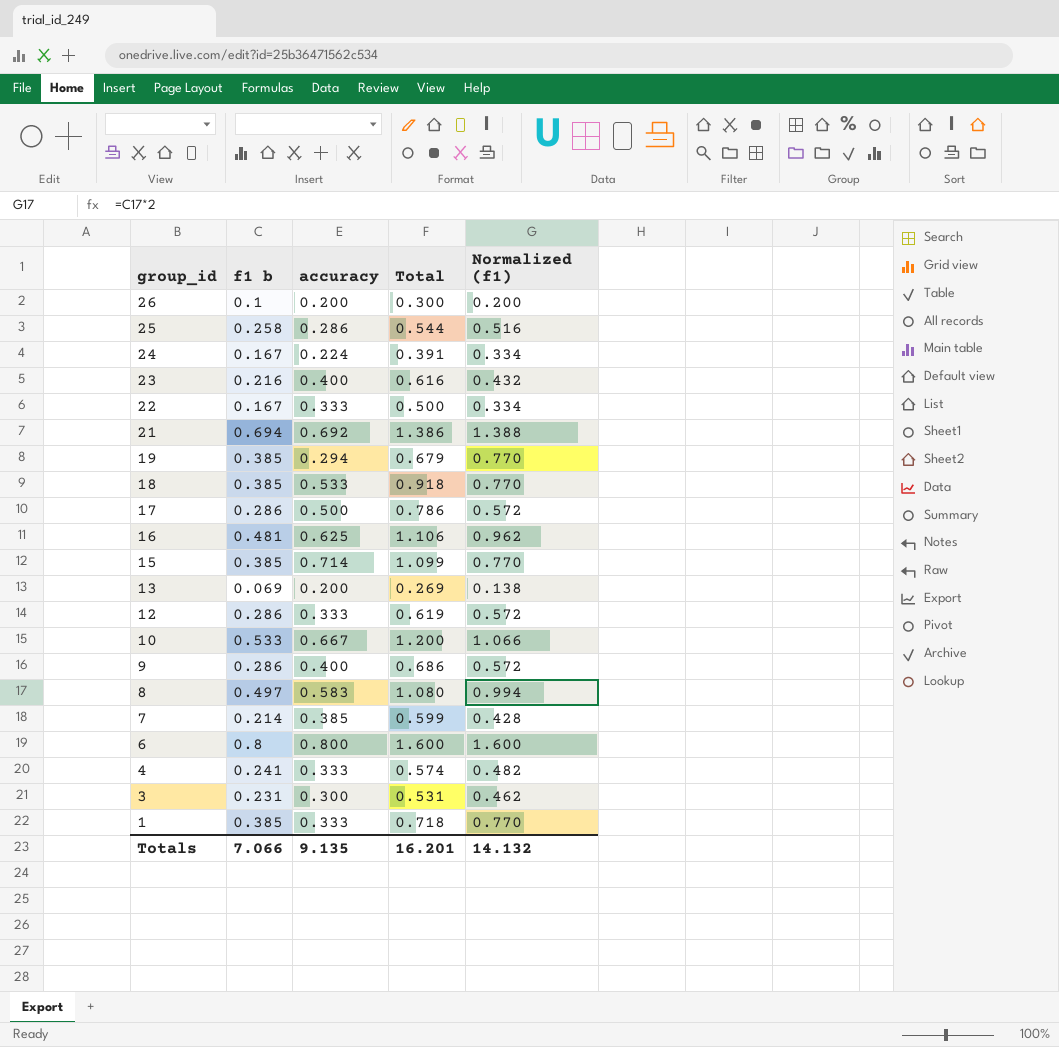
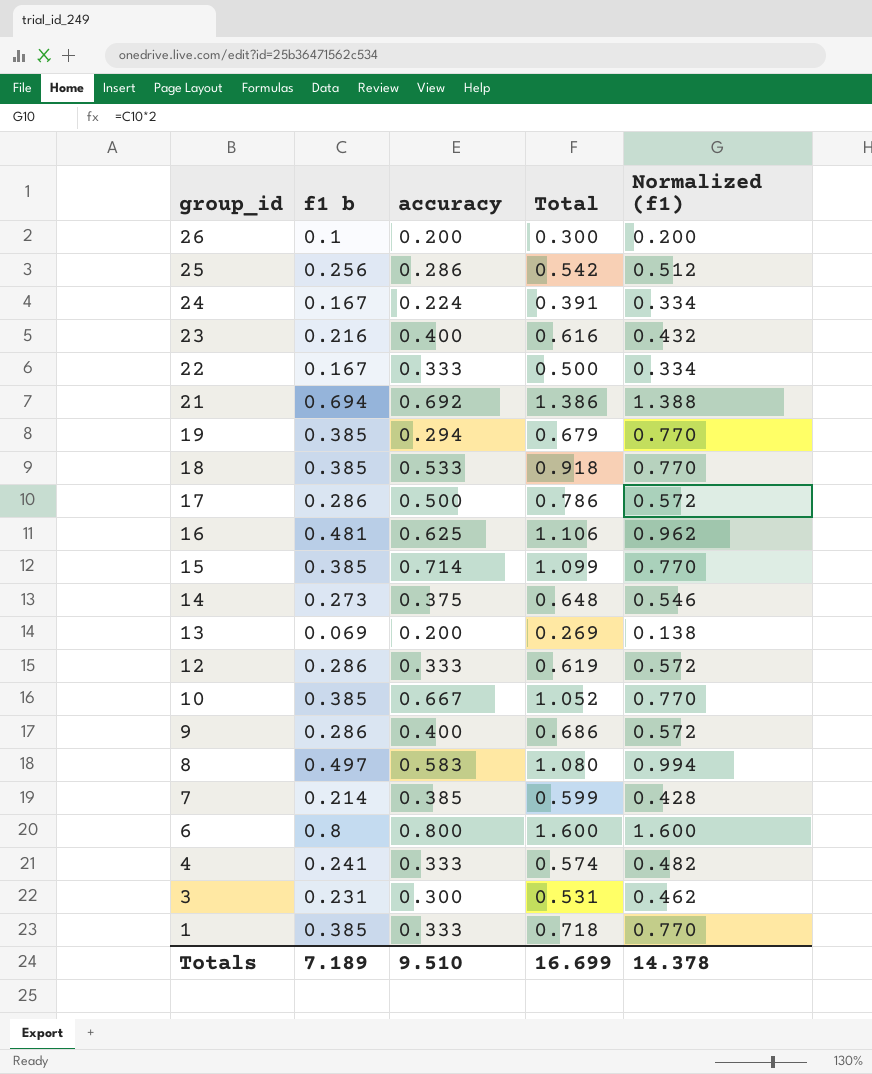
25 | f1 b: 0.258 -> 0.256
25 | Total: 0.544 -> 0.542
25 | Normalized (f1): 0.516 -> 0.512
row 14: none -> 0.273 | 0.375 | 0.648 | 0.546
10 | f1 b: 0.533 -> 0.385
10 | Total: 1.200 -> 1.052
10 | Normalized (f1): 1.066 -> 0.770
Totals | f1 b: 7.066 -> 7.189
Totals | accuracy: 9.135 -> 9.510
Totals | Total: 16.201 -> 16.699
Totals | Normalized (f1): 14.132 -> 14.378

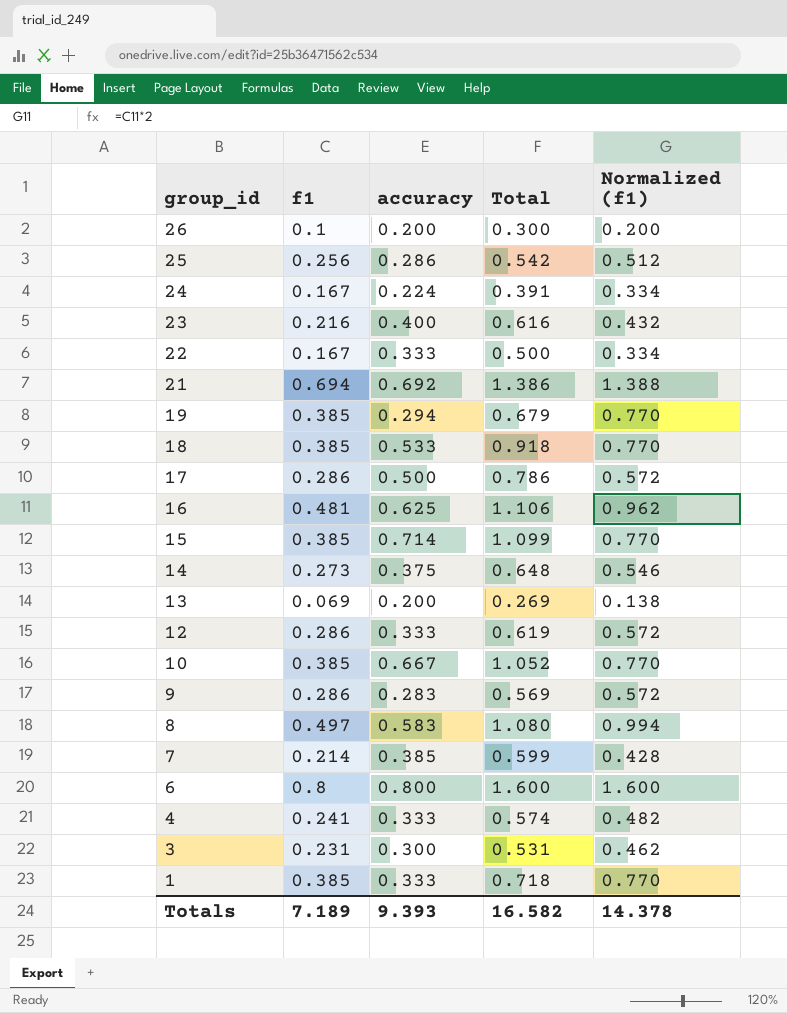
column name: f1 b -> f1
9 | accuracy: 0.400 -> 0.283
9 | Total: 0.686 -> 0.569
Totals | accuracy: 9.510 -> 9.393
Totals | Total: 16.699 -> 16.582

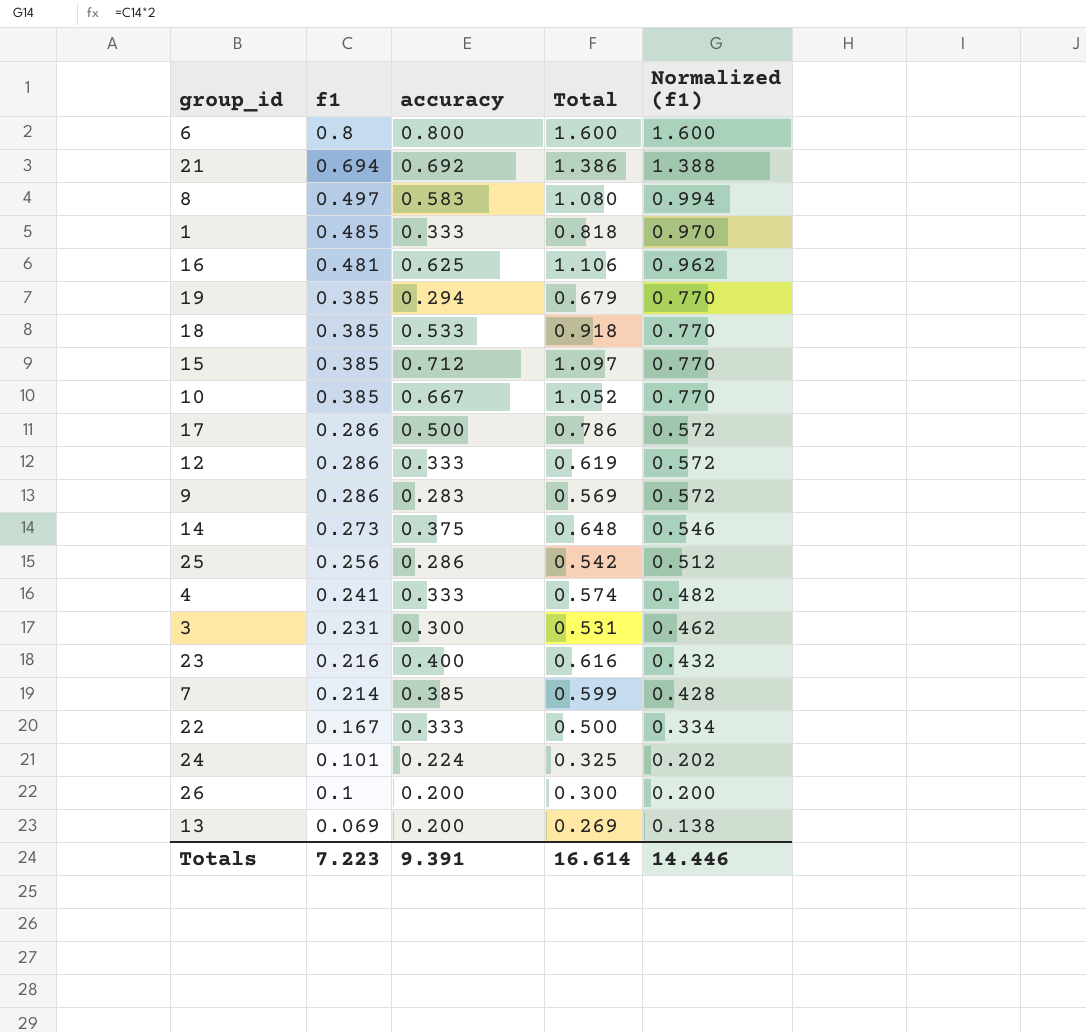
row order: group_id descending -> f1 descending
1 | f1: 0.385 -> 0.485
1 | Total: 0.718 -> 0.818
1 | Normalized (f1): 0.770 -> 0.970
15 | accuracy: 0.714 -> 0.712
15 | Total: 1.099 -> 1.097
24 | f1: 0.167 -> 0.101
24 | Total: 0.391 -> 0.325
24 | Normalized (f1): 0.334 -> 0.202
Totals | f1: 7.189 -> 7.223
Totals | accuracy: 9.393 -> 9.391
Totals | Total: 16.582 -> 16.614
Totals | Normalized (f1): 14.378 -> 14.446

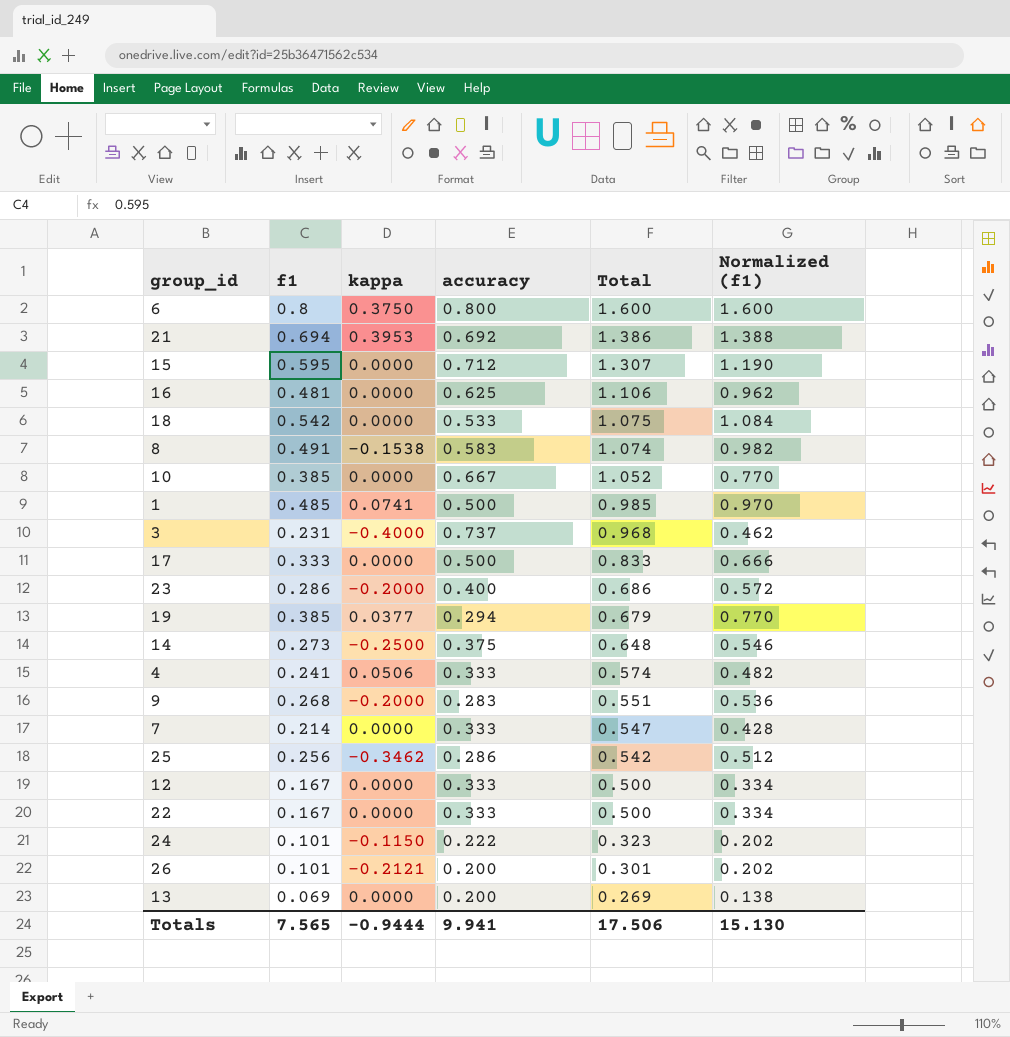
row order: f1 descending -> Total descending
column kappa | position: none -> 3
15 | f1: 0.385 -> 0.595
15 | Total: 1.097 -> 1.307
15 | Normalized (f1): 0.770 -> 1.190
18 | f1: 0.385 -> 0.542
18 | Total: 0.918 -> 1.075
18 | Normalized (f1): 0.770 -> 1.084
8 | f1: 0.497 -> 0.491
8 | Total: 1.080 -> 1.074
8 | Normalized (f1): 0.994 -> 0.982
1 | accuracy: 0.333 -> 0.500
1 | Total: 0.818 -> 0.985
3 | accuracy: 0.300 -> 0.737
3 | Total: 0.531 -> 0.968
17 | f1: 0.286 -> 0.333
17 | Total: 0.786 -> 0.833
17 | Normalized (f1): 0.572 -> 0.666
23 | f1: 0.216 -> 0.286
23 | Total: 0.616 -> 0.686
23 | Normalized (f1): 0.432 -> 0.572
9 | f1: 0.286 -> 0.268
9 | Total: 0.569 -> 0.551
9 | Normalized (f1): 0.572 -> 0.536
7 | accuracy: 0.385 -> 0.333
7 | Total: 0.599 -> 0.547
12 | f1: 0.286 -> 0.167
12 | Total: 0.619 -> 0.500
12 | Normalized (f1): 0.572 -> 0.334
24 | accuracy: 0.224 -> 0.222
24 | Total: 0.325 -> 0.323
26 | f1: 0.1 -> 0.101
26 | Total: 0.300 -> 0.301
26 | Normalized (f1): 0.200 -> 0.202
Totals | f1: 7.223 -> 7.565
Totals | accuracy: 9.391 -> 9.941
Totals | Total: 16.614 -> 17.506
Totals | Normalized (f1): 14.446 -> 15.130

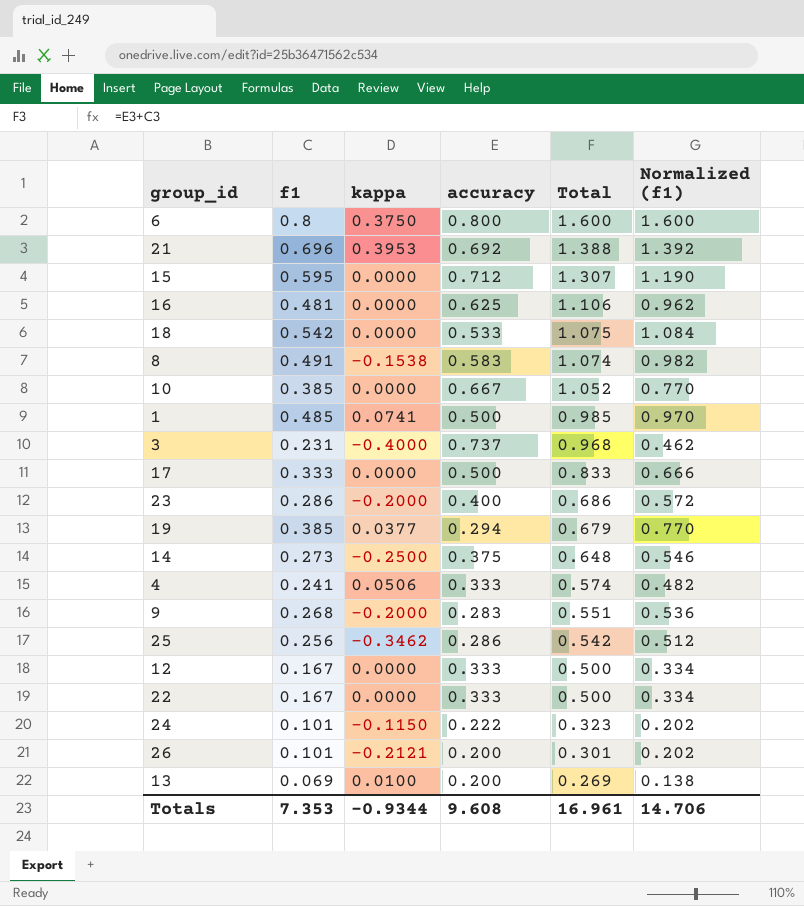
row 7: 0.214 | 0.0000 | 0.333 | 0.547 | 0.428 -> none
21 | f1: 0.694 -> 0.696
21 | Total: 1.386 -> 1.388
21 | Normalized (f1): 1.388 -> 1.392
13 | kappa: 0.0000 -> 0.0100
Totals | f1: 7.565 -> 7.353
Totals | kappa: -0.9444 -> -0.9344
Totals | accuracy: 9.941 -> 9.608
Totals | Total: 17.506 -> 16.961
Totals | Normalized (f1): 15.130 -> 14.706

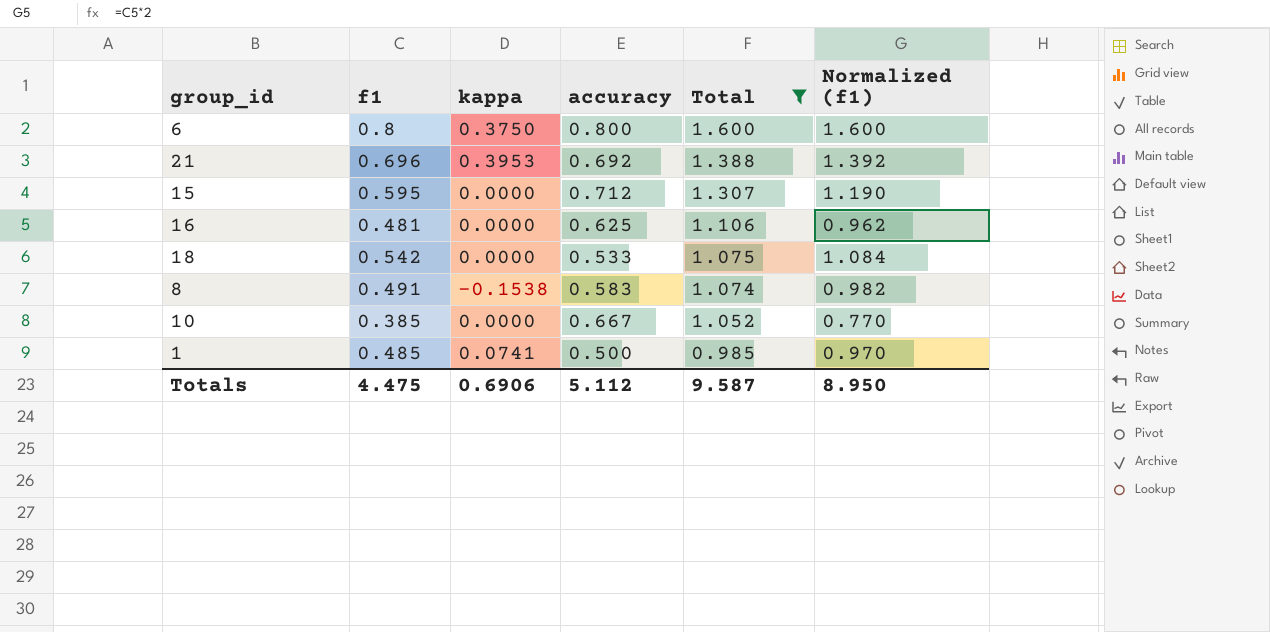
filter: none -> Total >= 0.985
Totals | f1: 7.353 -> 4.475
Totals | kappa: -0.9344 -> 0.6906
Totals | accuracy: 9.608 -> 5.112
Totals | Total: 16.961 -> 9.587
Totals | Normalized (f1): 14.706 -> 8.950

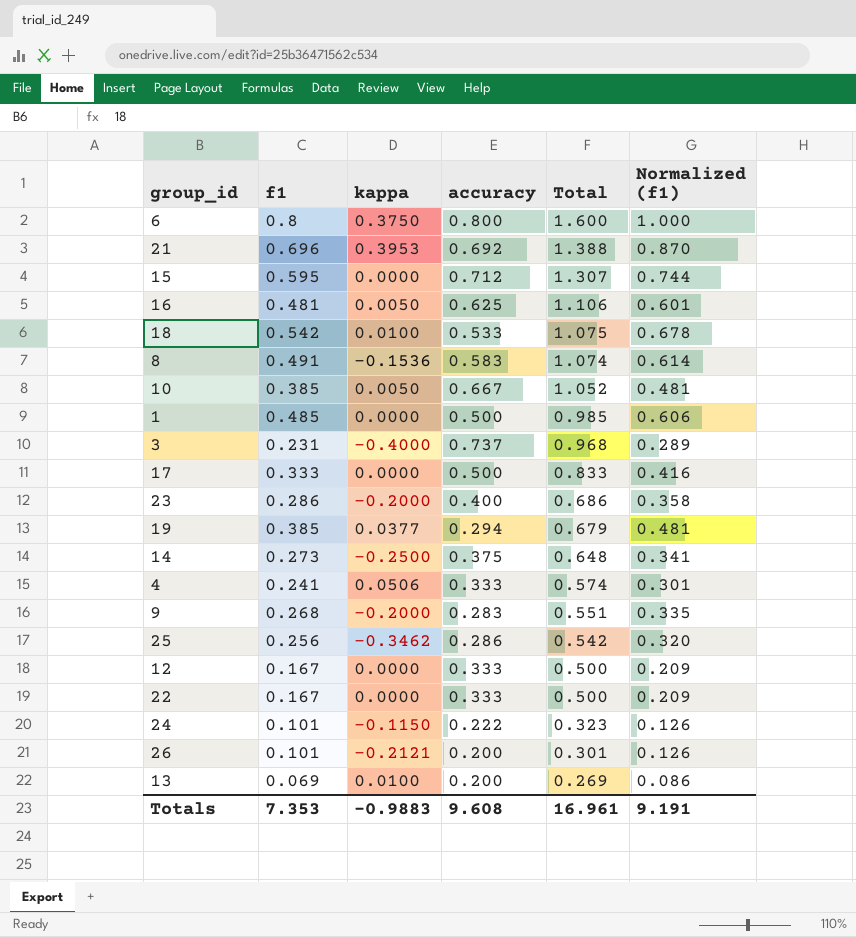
filter: Total >= 0.985 -> none
column Normalized (f1) | formula: [f1] * 2 -> [f1] * 1.25
16 | kappa: 0.0000 -> 0.0050
18 | kappa: 0.0000 -> 0.0100
8 | kappa: -0.1538 -> -0.1536
10 | kappa: 0.0000 -> 0.0050
1 | kappa: 0.0741 -> 0.0000
Totals | f1: 4.475 -> 7.353
Totals | kappa: 0.6906 -> -0.9883
Totals | accuracy: 5.112 -> 9.608
Totals | Total: 9.587 -> 16.961
Totals | Normalized (f1): 8.950 -> 9.191

